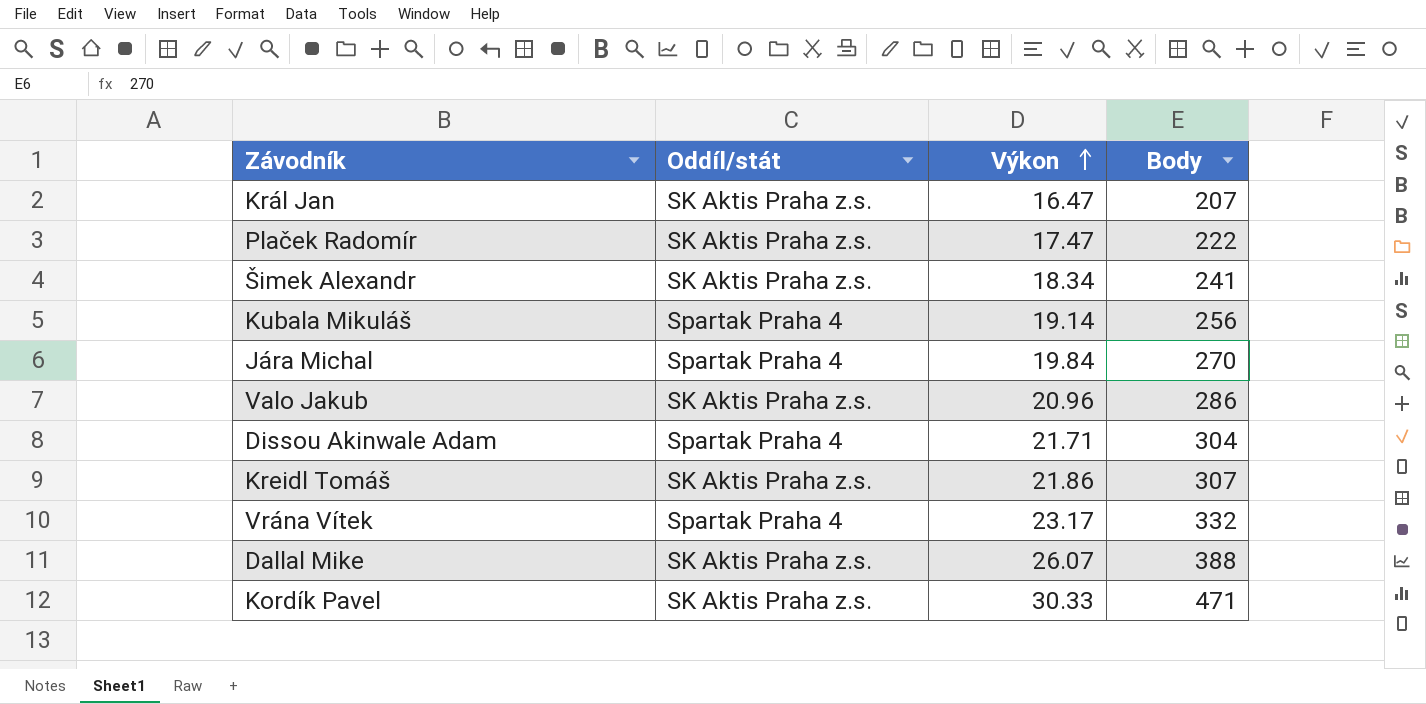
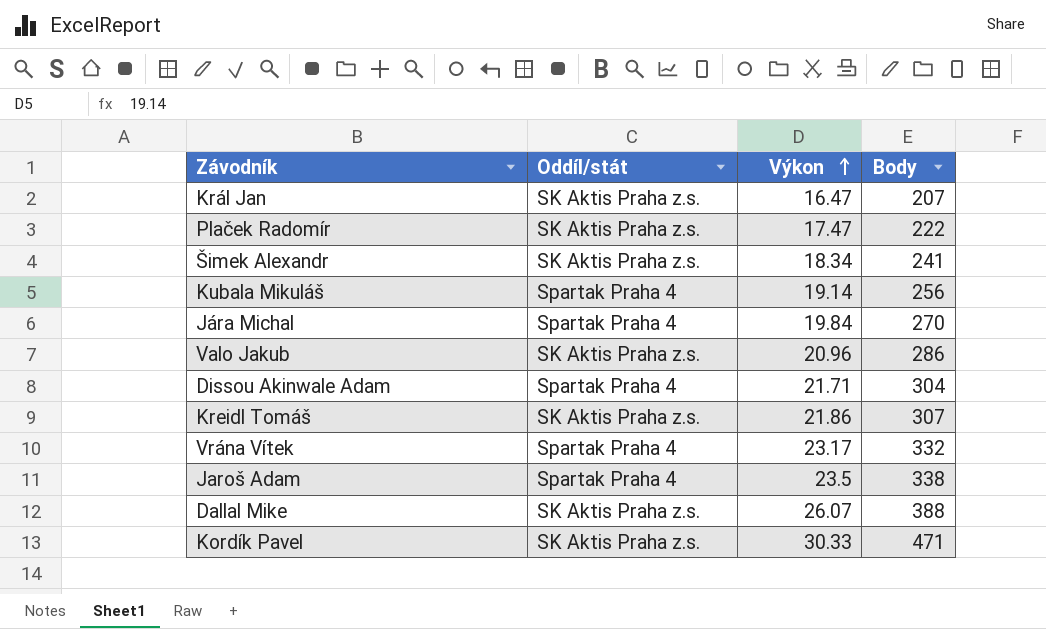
row Jaroš Adam: none -> Spartak Praha 4 | 23.5 | 338

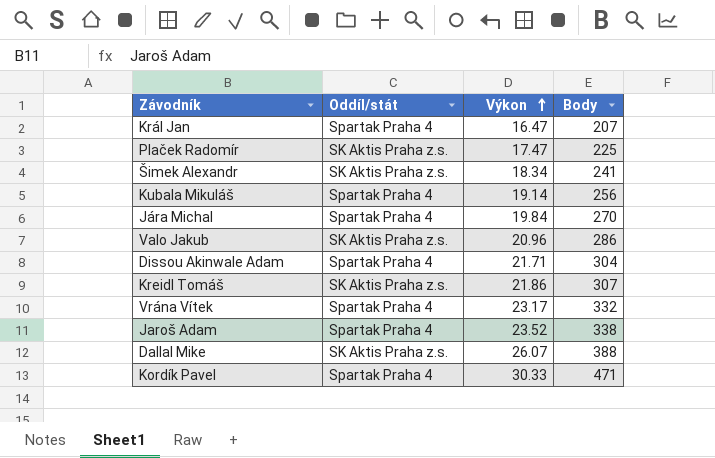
Král Jan | Oddíl/stát: SK Aktis Praha z.s. -> Spartak Praha 4
Plaček Radomír | Body: 222 -> 225
Jaroš Adam | Výkon: 23.5 -> 23.52
Kordík Pavel | Oddíl/stát: SK Aktis Praha z.s. -> Spartak Praha 4

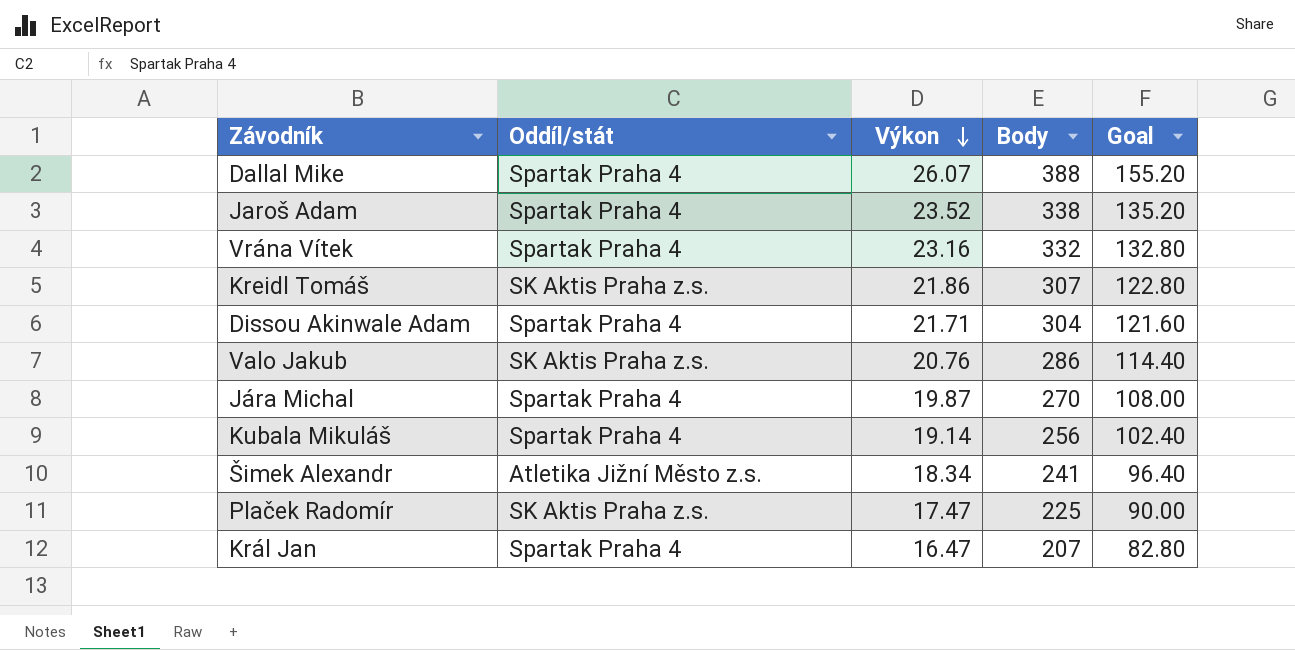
row order: Výkon ascending -> Výkon descending
column Goal | formula: none -> [Body] * 0.4
row Kordík Pavel: Spartak Praha 4 | 30.33 | 471 -> none
Dallal Mike | Oddíl/stát: SK Aktis Praha z.s. -> Spartak Praha 4
Vrána Vítek | Výkon: 23.17 -> 23.16
Valo Jakub | Výkon: 20.96 -> 20.76
Jára Michal | Výkon: 19.84 -> 19.87
Šimek Alexandr | Oddíl/stát: SK Aktis Praha z.s. -> Atletika Jižní Město z.s.

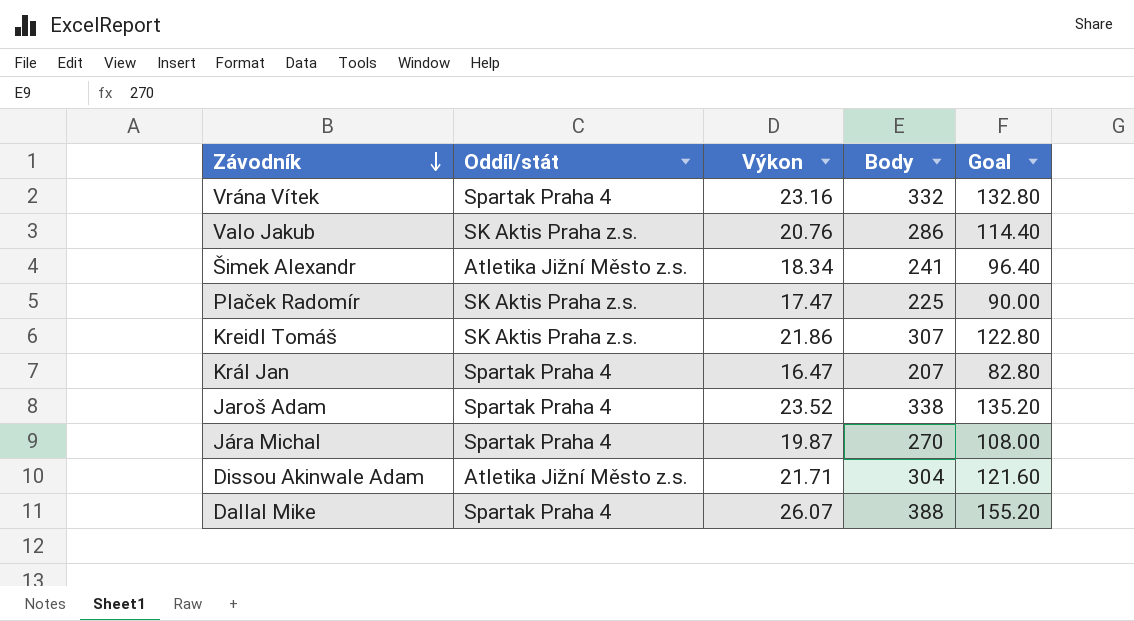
row order: Výkon descending -> Závodník descending
row Kubala Mikuláš: Spartak Praha 4 | 19.14 | 256 | 102.40 -> none
Dissou Akinwale Adam | Oddíl/stát: Spartak Praha 4 -> Atletika Jižní Město z.s.

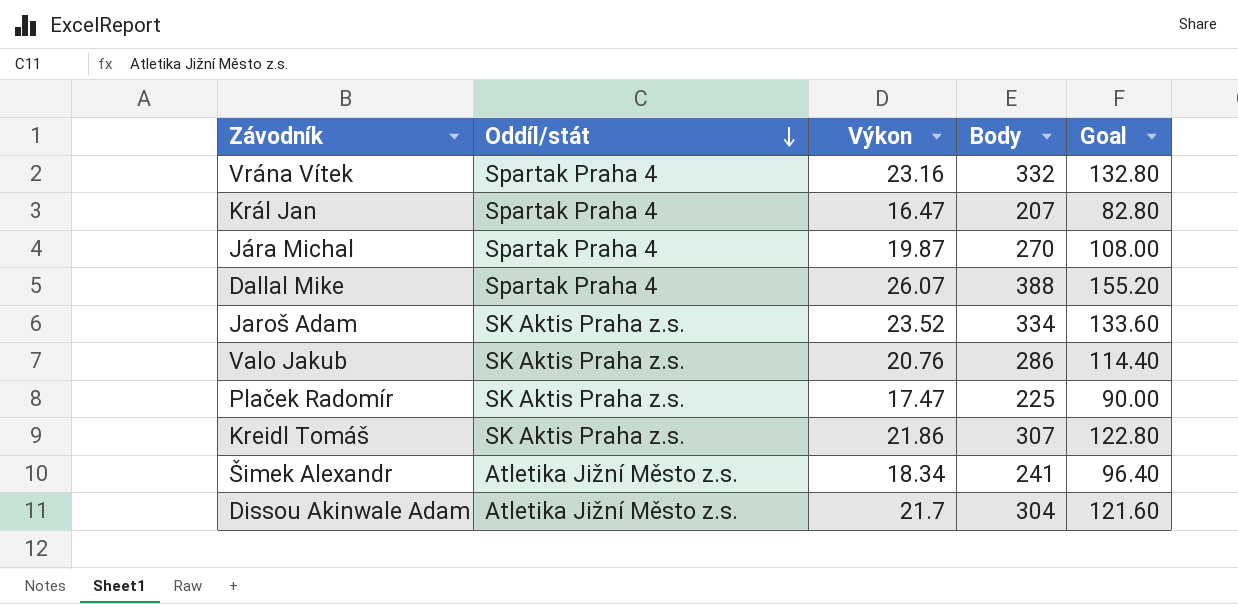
row order: Závodník descending -> Oddíl/stát descending
Jaroš Adam | Oddíl/stát: Spartak Praha 4 -> SK Aktis Praha z.s.
Jaroš Adam | Body: 338 -> 334
Jaroš Adam | Goal: 135.20 -> 133.60
Dissou Akinwale Adam | Výkon: 21.71 -> 21.7

